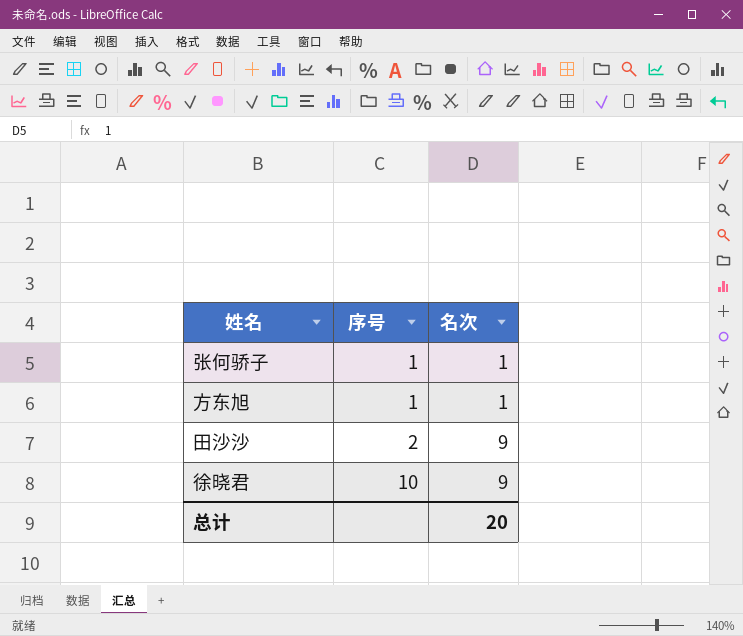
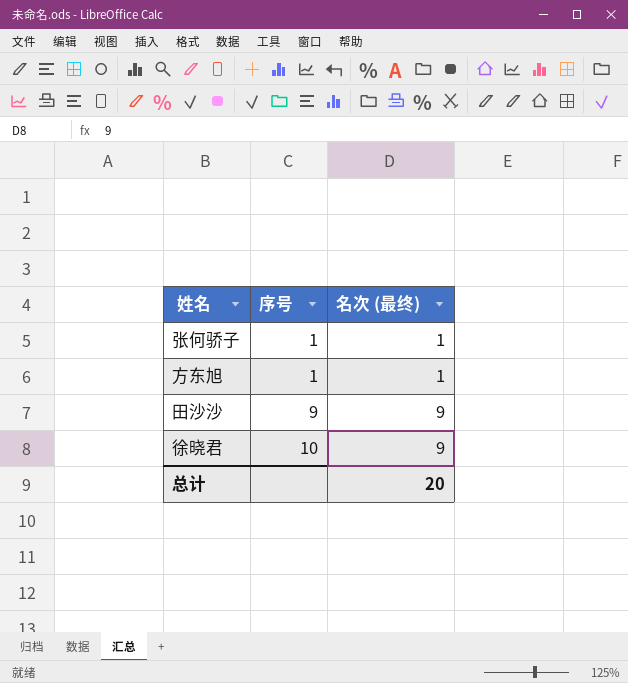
column name: 名次 -> 名次 (最终)
田沙沙 | 序号: 2 -> 9

